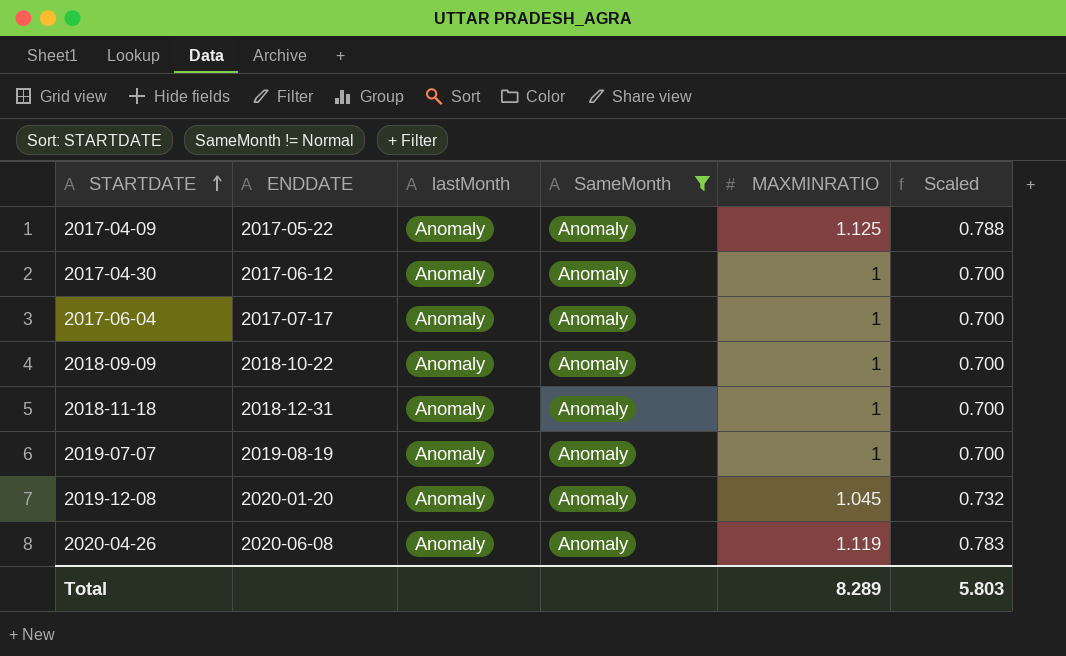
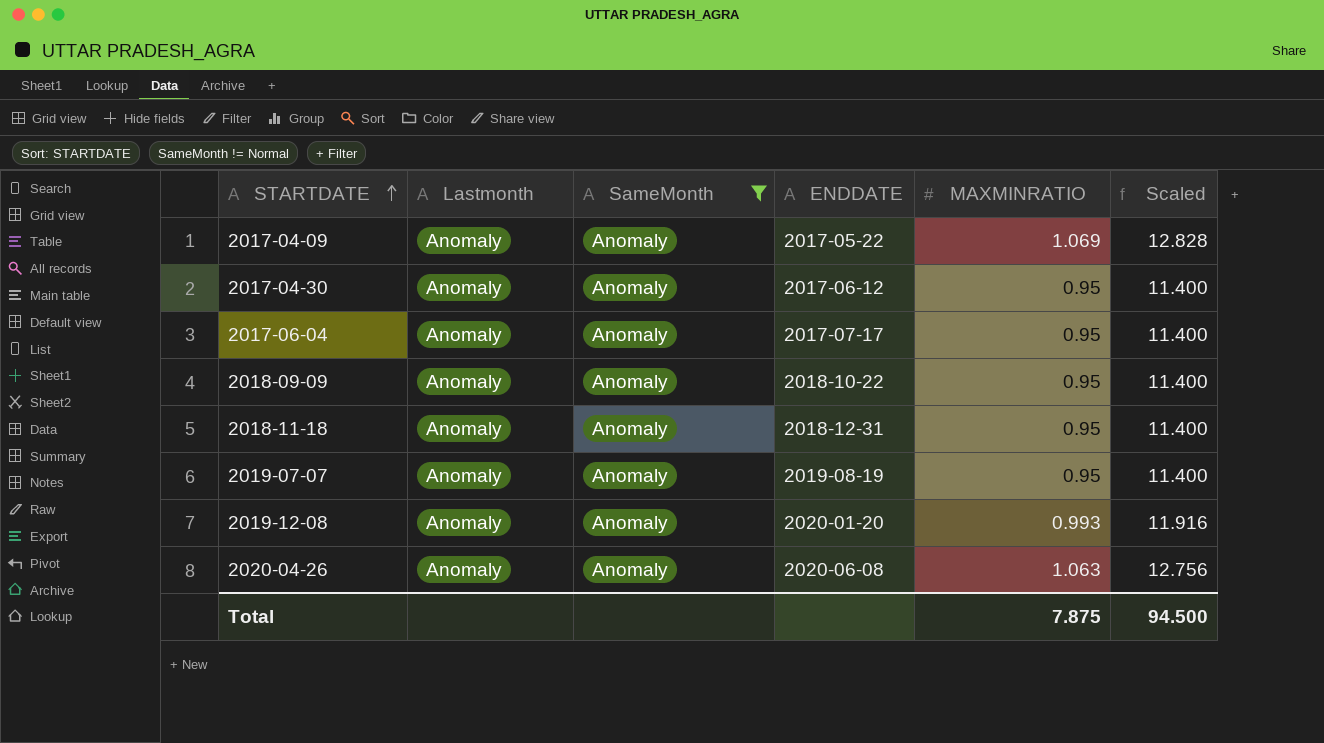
column name: lastMonth -> Lastmonth
column ENDDATE | position: 2 -> 4
column Scaled | formula: [MAXMINRATIO] * 0.7 -> [MAXMINRATIO] * 12
2017-04-09 | MAXMINRATIO: 1.125 -> 1.069
2017-04-30 | MAXMINRATIO: 1 -> 0.95
2017-06-04 | MAXMINRATIO: 1 -> 0.95
2018-09-09 | MAXMINRATIO: 1 -> 0.95
2018-11-18 | MAXMINRATIO: 1 -> 0.95
2019-07-07 | MAXMINRATIO: 1 -> 0.95
2019-12-08 | MAXMINRATIO: 1.045 -> 0.993
2020-04-26 | MAXMINRATIO: 1.119 -> 1.063
Total | MAXMINRATIO: 8.289 -> 7.875
Total | Scaled: 5.803 -> 94.500

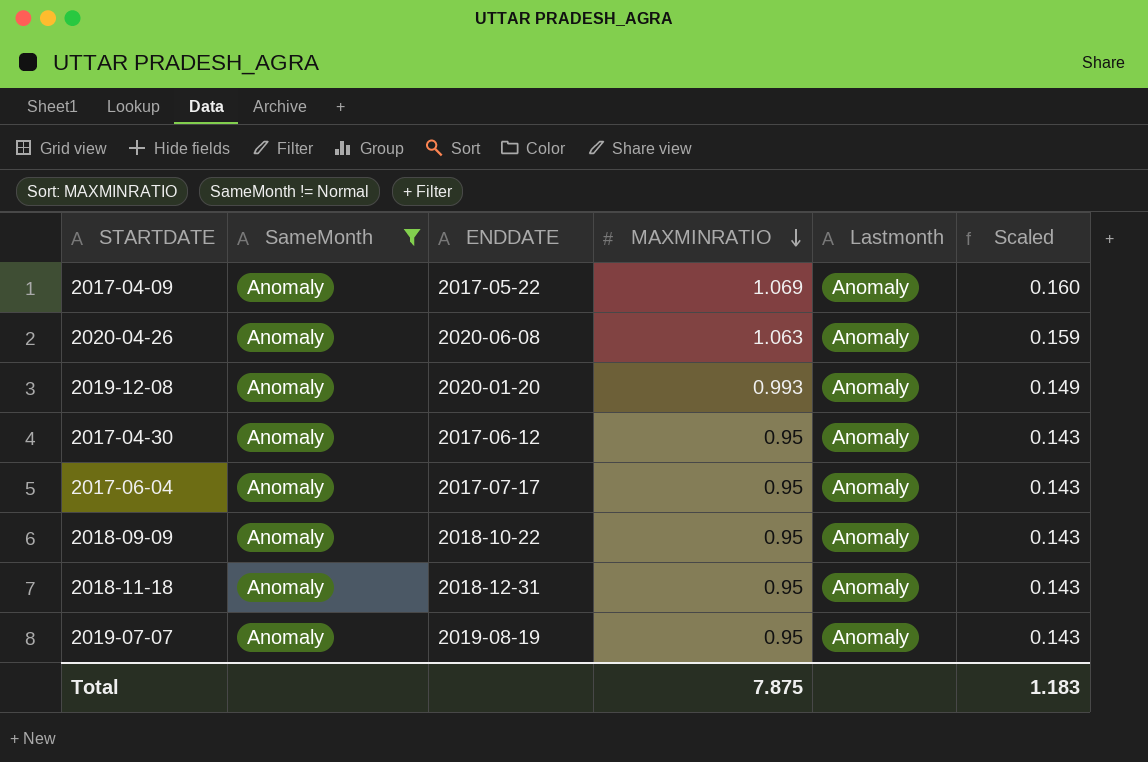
row order: STARTDATE ascending -> MAXMINRATIO descending
column Lastmonth | position: 2 -> 5
column Scaled | formula: [MAXMINRATIO] * 12 -> [MAXMINRATIO] * 0.15
Total | Scaled: 94.500 -> 1.183

